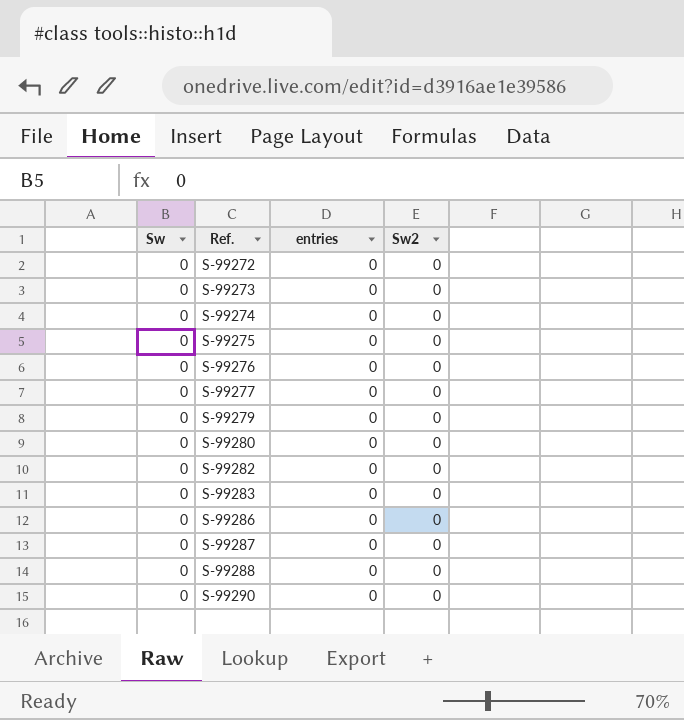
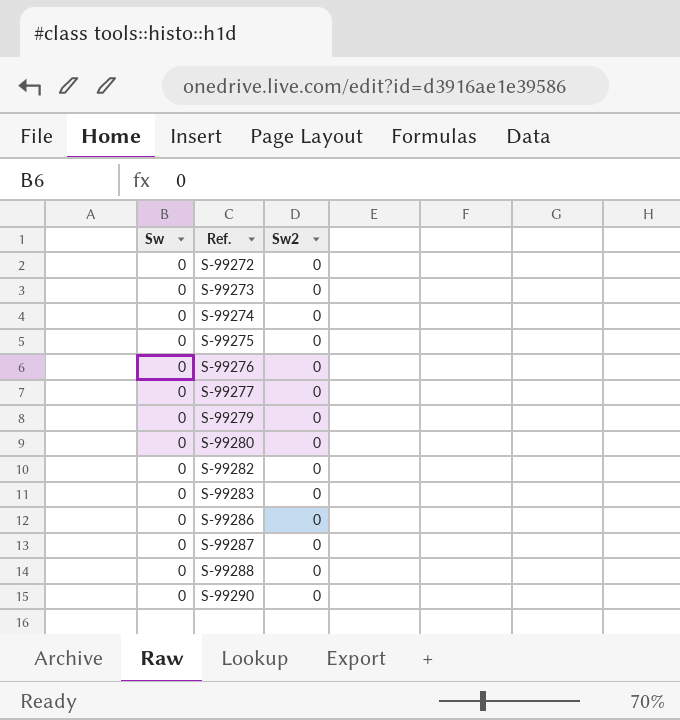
column entries | position: 3 -> none

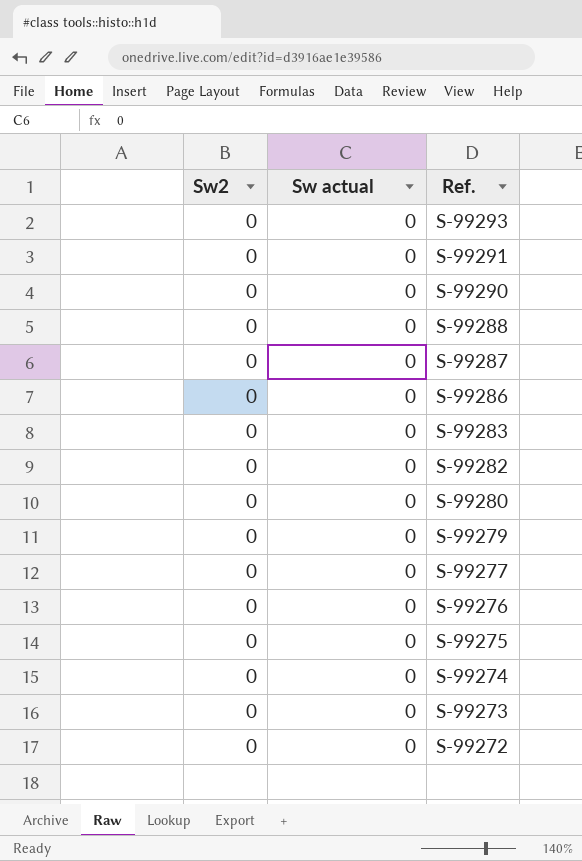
row order: Ref. ascending -> Ref. descending
column Sw2 | position: 3 -> 1
column name: Sw -> Sw actual
row S-99293: none -> 0 | 0
row S-99291: none -> 0 | 0

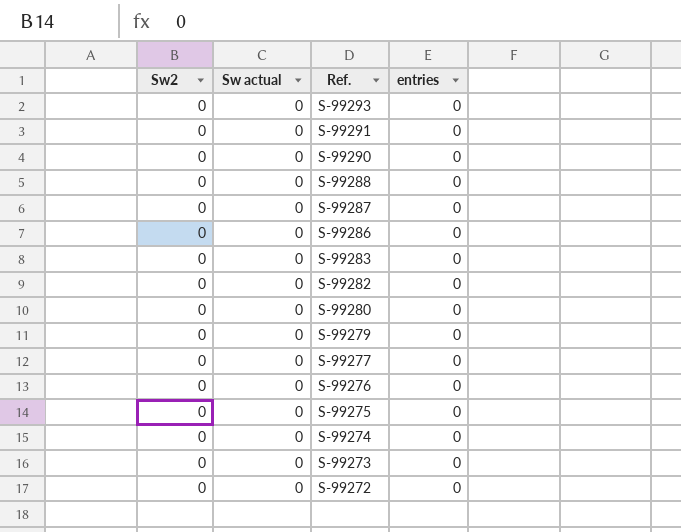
column entries | position: none -> 4

